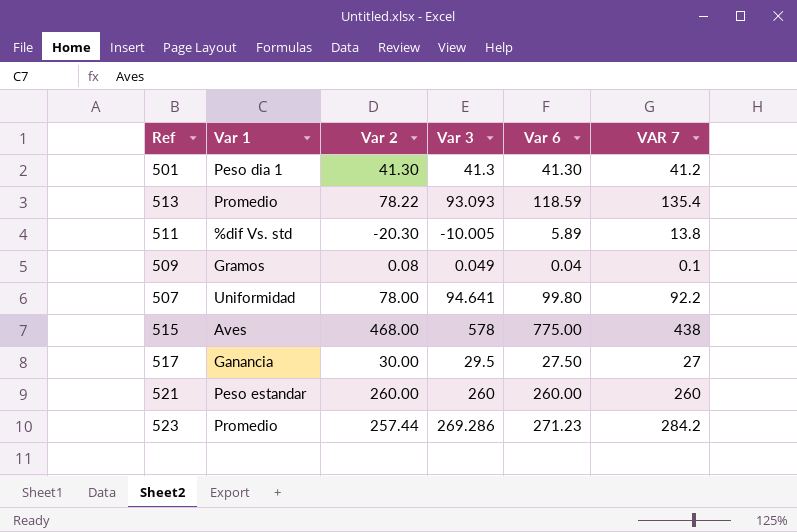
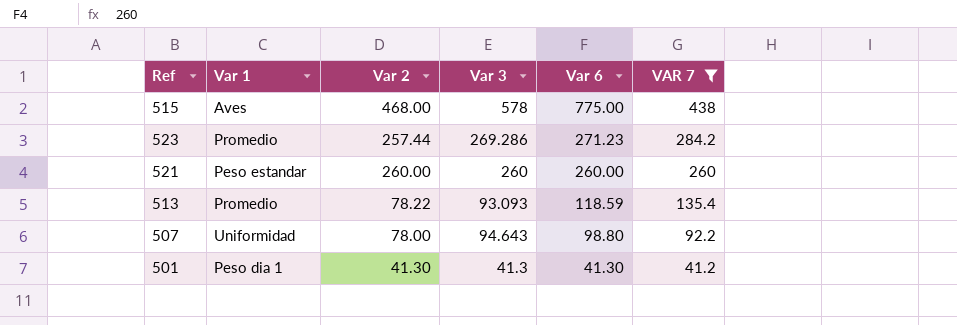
filter: none -> VAR 7 >= 41.2
row order: none -> Var 6 descending
507 | Var 3: 94.641 -> 94.643
507 | Var 6: 99.80 -> 98.80

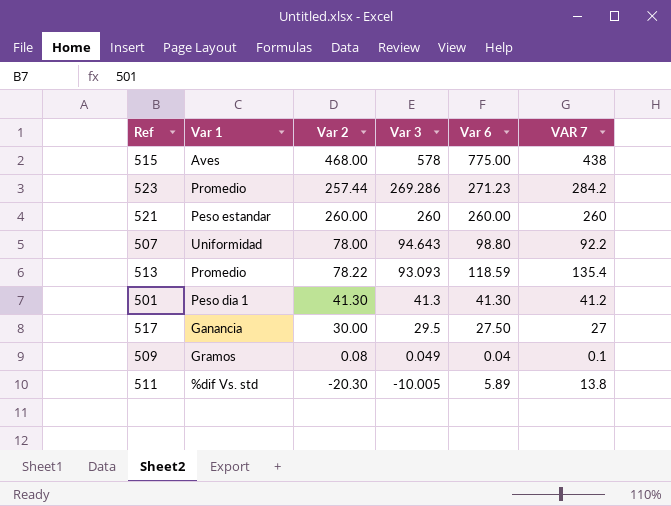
filter: VAR 7 >= 41.2 -> none
row order: Var 6 descending -> Var 3 descending

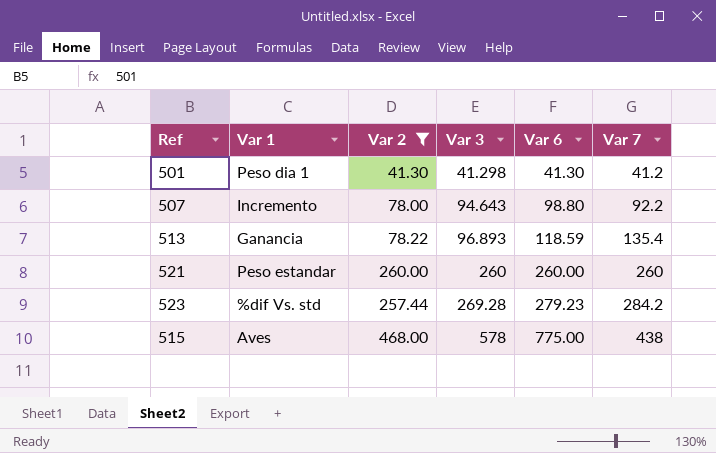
filter: none -> Var 2 >= 41.30
row order: Var 3 descending -> Var 3 ascending
column name: VAR 7 -> Var 7
501 | Var 3: 41.3 -> 41.298
507 | Var 1: Uniformidad -> Incremento
513 | Var 1: Promedio -> Ganancia
513 | Var 3: 93.093 -> 96.893
523 | Var 1: Promedio -> %dif Vs. std
523 | Var 3: 269.286 -> 269.28
523 | Var 6: 271.23 -> 279.23

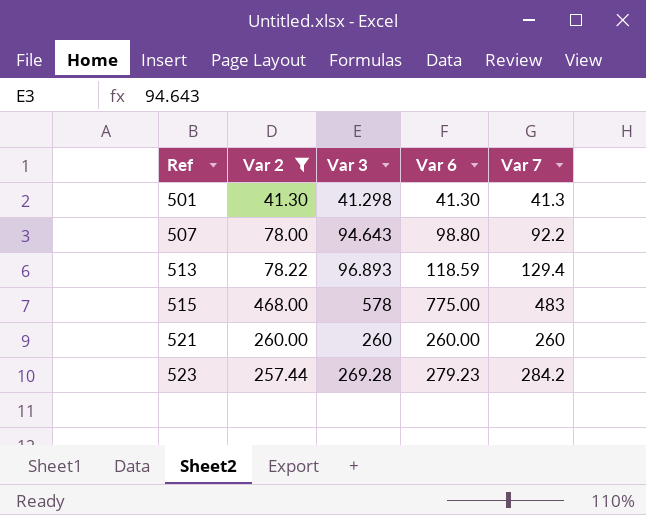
row order: Var 3 ascending -> Ref ascending
column Var 1 | position: 2 -> none
501 | Var 7: 41.2 -> 41.3
513 | Var 7: 135.4 -> 129.4
515 | Var 7: 438 -> 483

